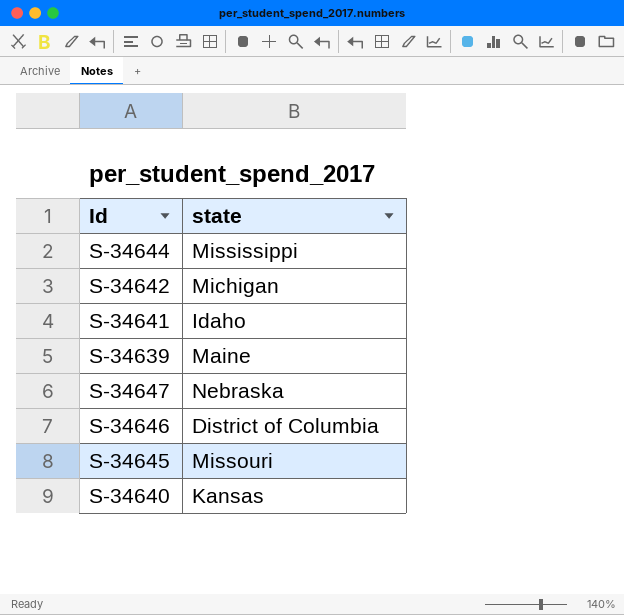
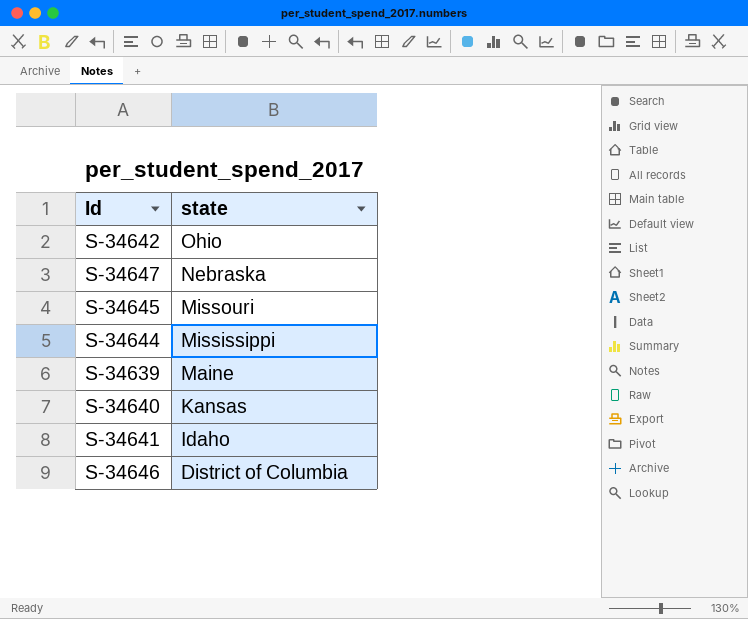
row order: none -> state descending
S-34642 | state: Michigan -> Ohio

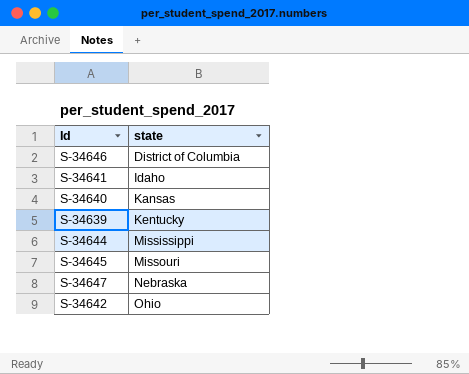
row order: state descending -> state ascending
S-34639 | state: Maine -> Kentucky

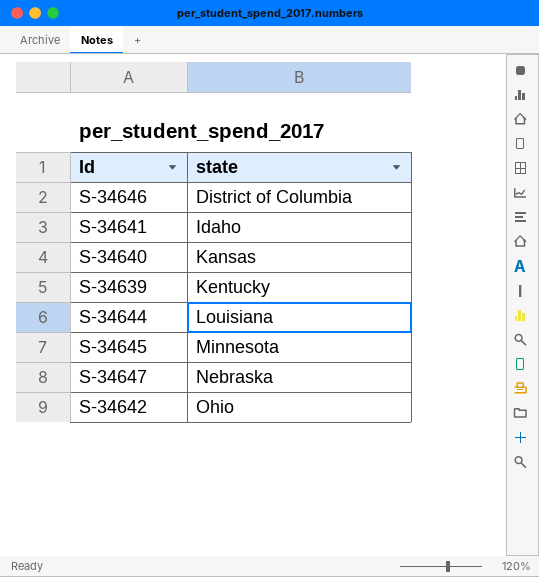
S-34644 | state: Mississippi -> Louisiana
S-34645 | state: Missouri -> Minnesota

